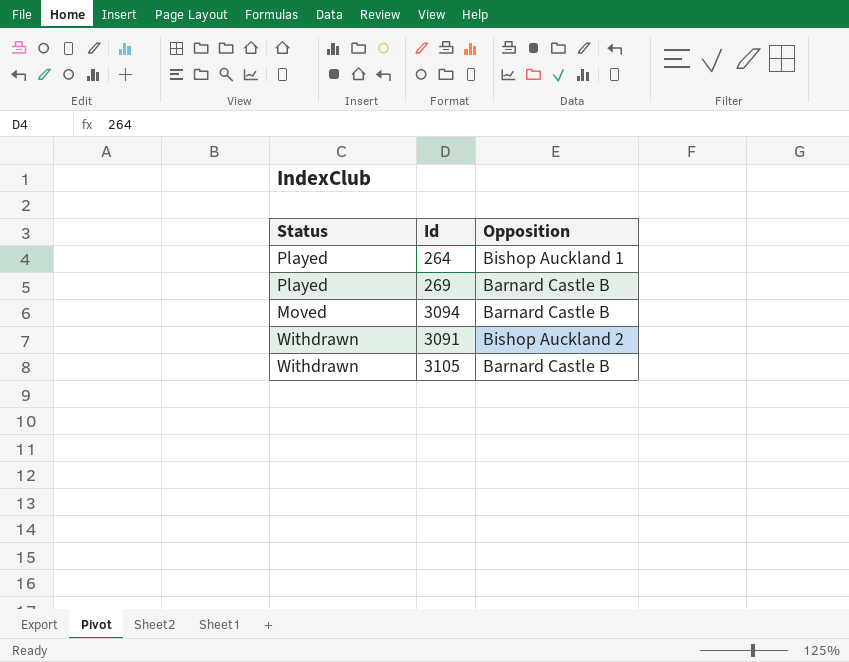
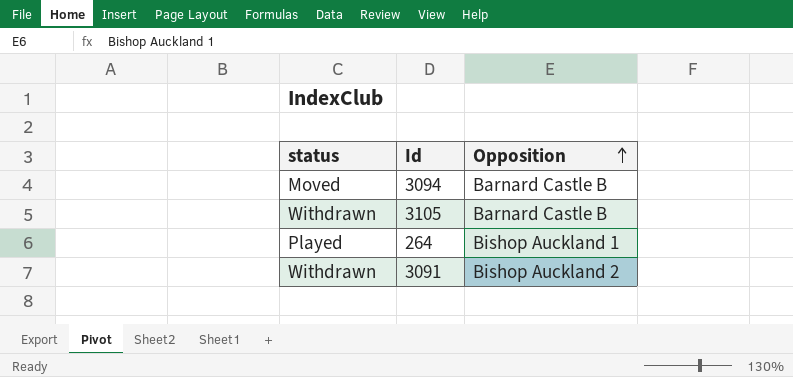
row order: none -> Opposition ascending
column name: Status -> status
row 269: Played | Barnard Castle B -> none

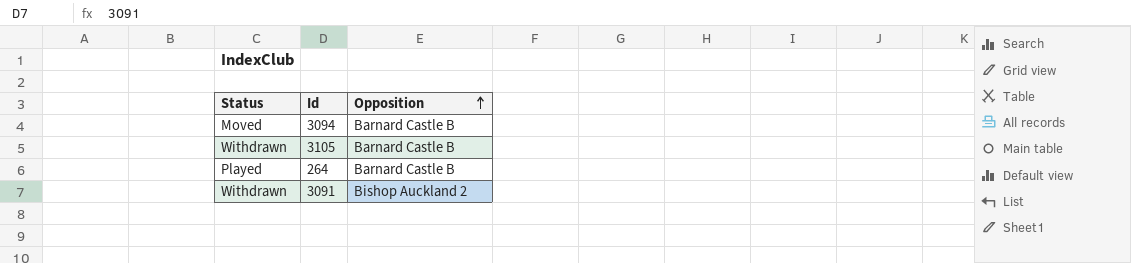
column name: status -> Status
264 | Opposition: Bishop Auckland 1 -> Barnard Castle B

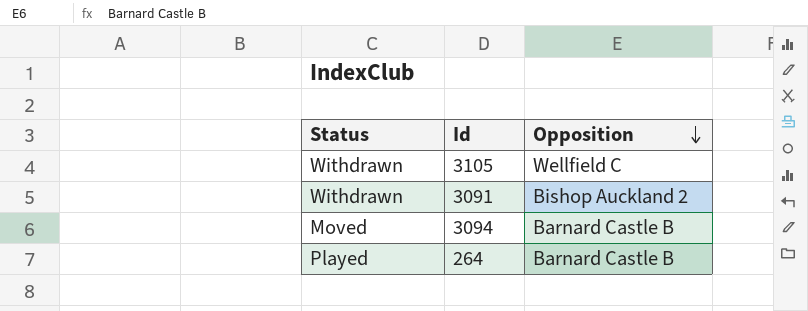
row order: Opposition ascending -> Opposition descending
3105 | Opposition: Barnard Castle B -> Wellfield C

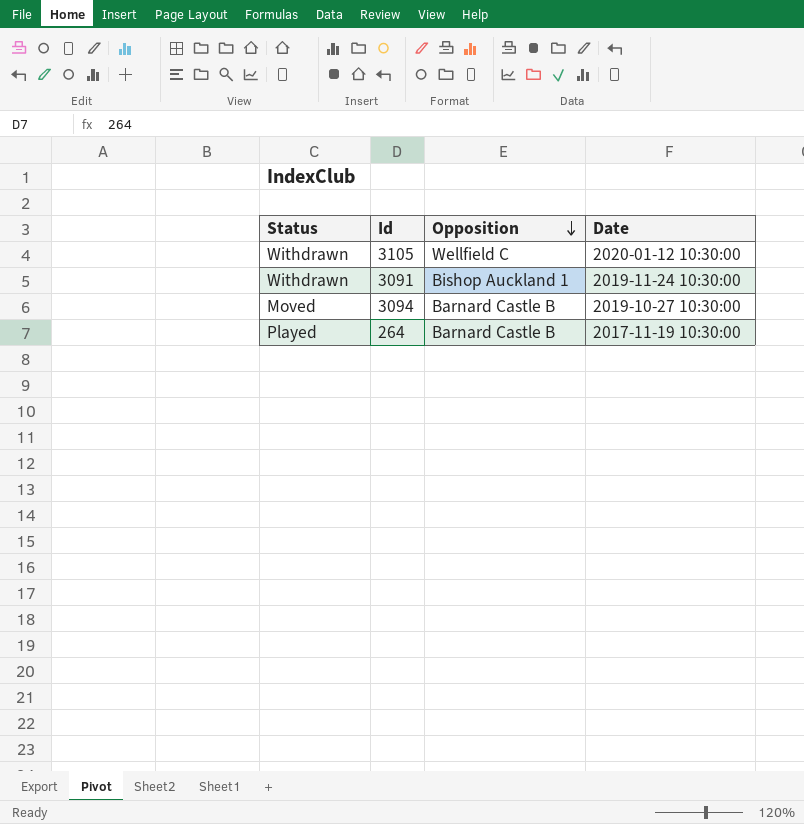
column Date | position: none -> 4
3091 | Opposition: Bishop Auckland 2 -> Bishop Auckland 1

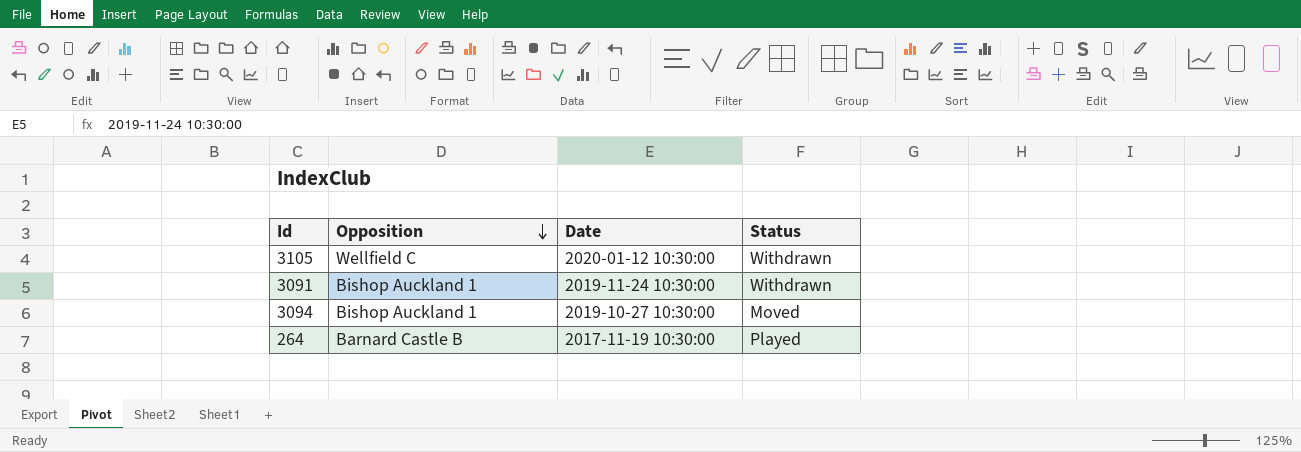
column Status | position: 1 -> 4
3094 | Opposition: Barnard Castle B -> Bishop Auckland 1

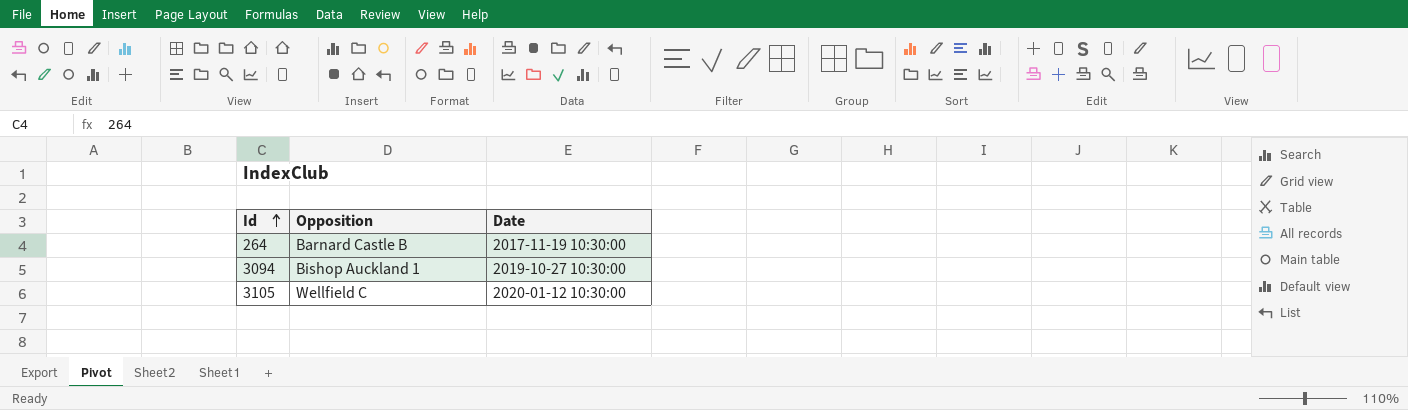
row order: Opposition descending -> Id ascending
column Status | position: 4 -> none
row 3091: Bishop Auckland 1 | 2019-11-24 10:30:00 | Withdrawn -> none

